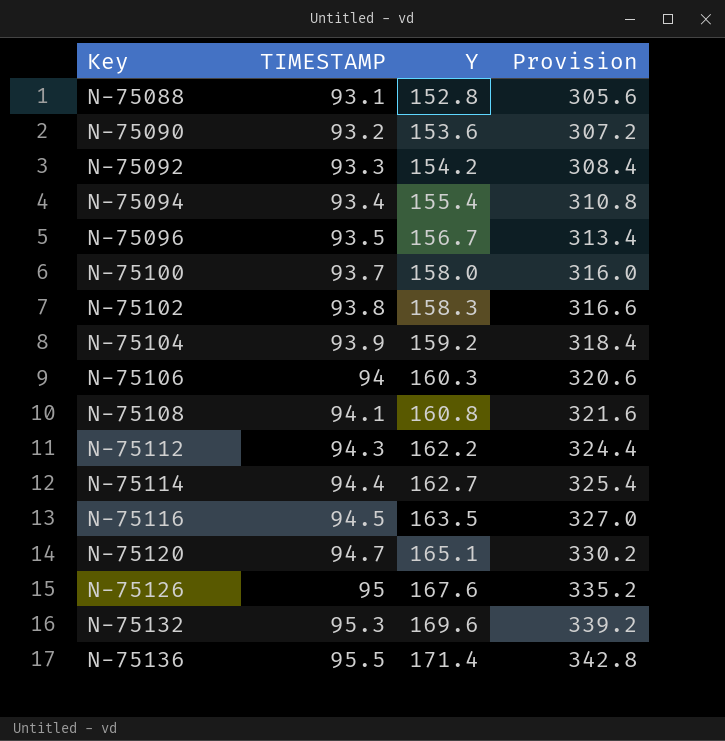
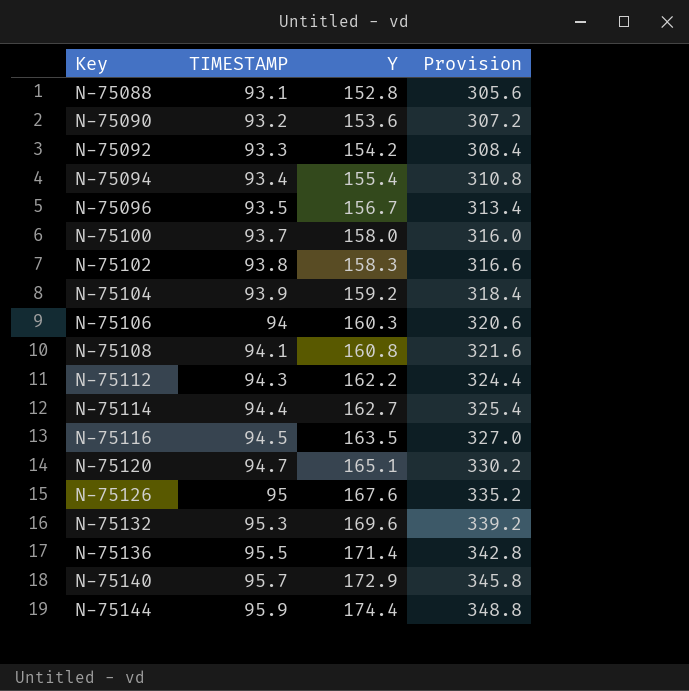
row N-75140: none -> 95.7 | 172.9 | 345.8
row N-75144: none -> 95.9 | 174.4 | 348.8

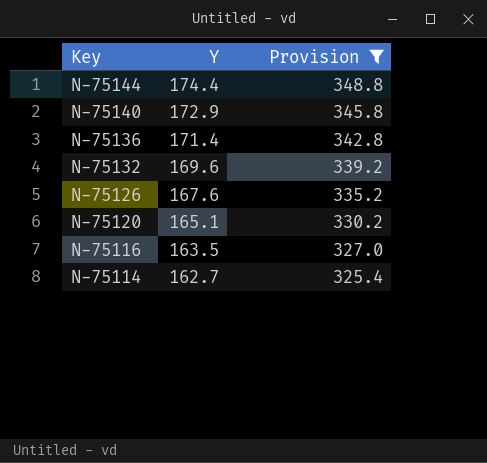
filter: none -> Provision >= 325.4
row order: Key ascending -> Key descending
column TIMESTAMP | position: 2 -> none

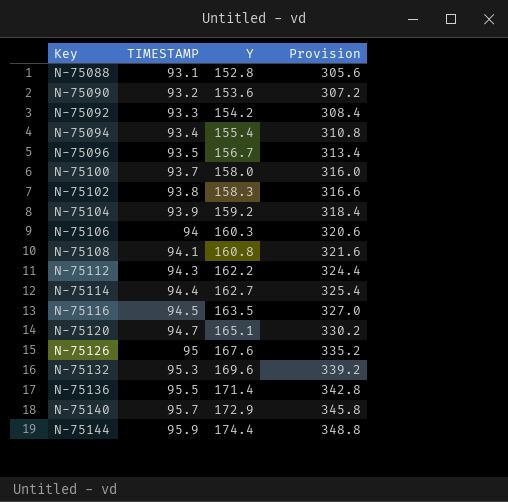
filter: Provision >= 325.4 -> none
row order: Key descending -> Key ascending
column TIMESTAMP | position: none -> 2

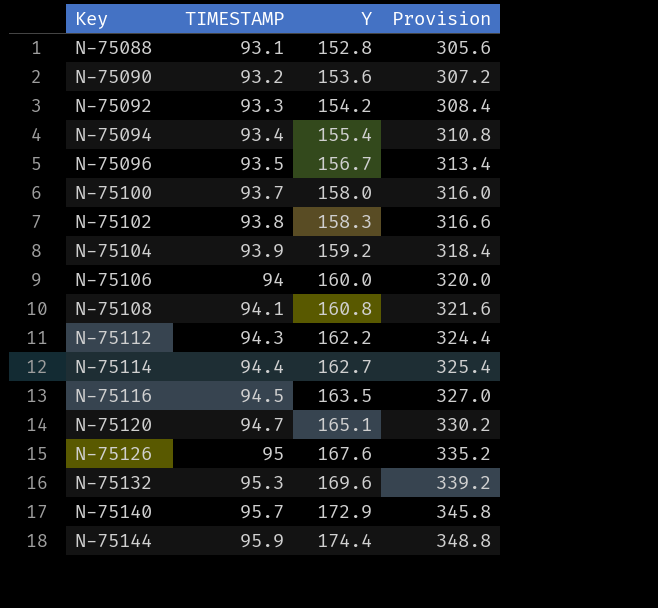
row N-75136: 95.5 | 171.4 | 342.8 -> none
N-75106 | Y: 160.3 -> 160.0
N-75106 | Provision: 320.6 -> 320.0

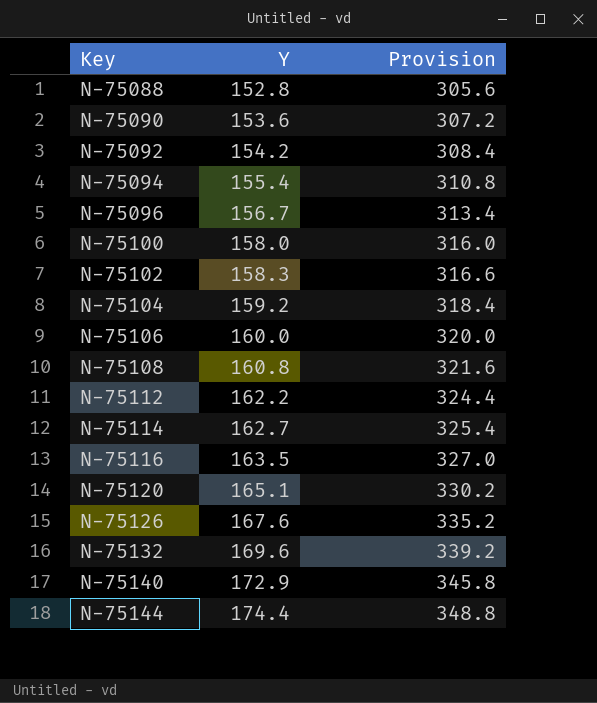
column TIMESTAMP | position: 2 -> none

